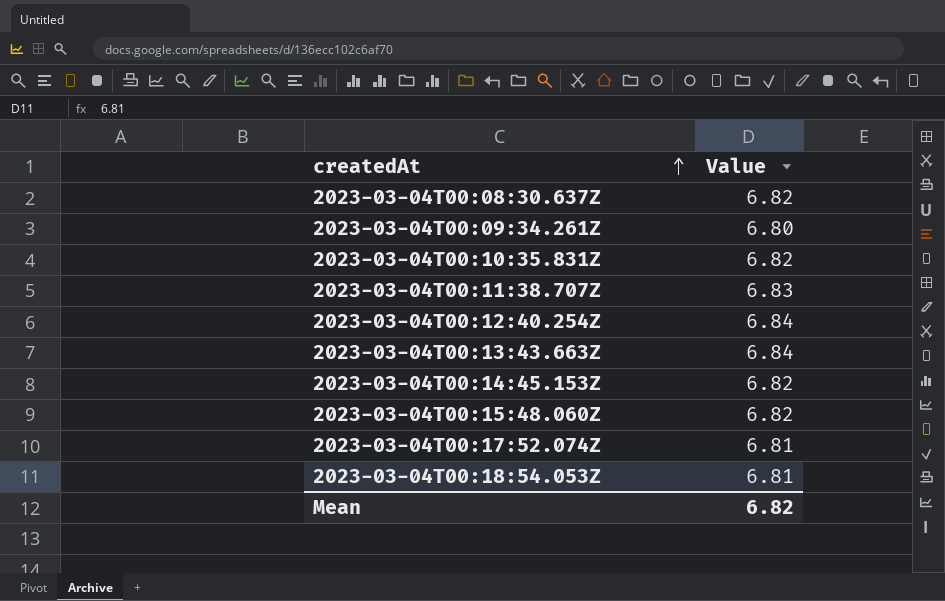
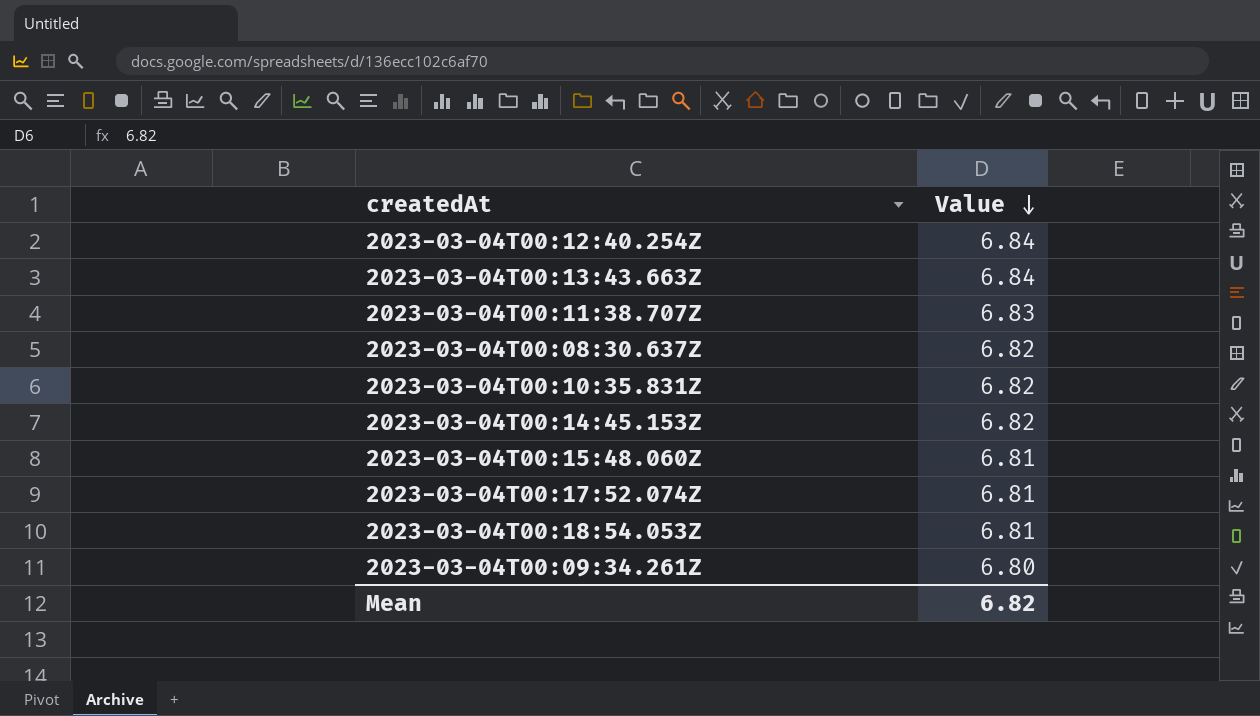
row order: createdAt ascending -> Value descending
2023-03-04T00:15:48.060Z | Value: 6.82 -> 6.81

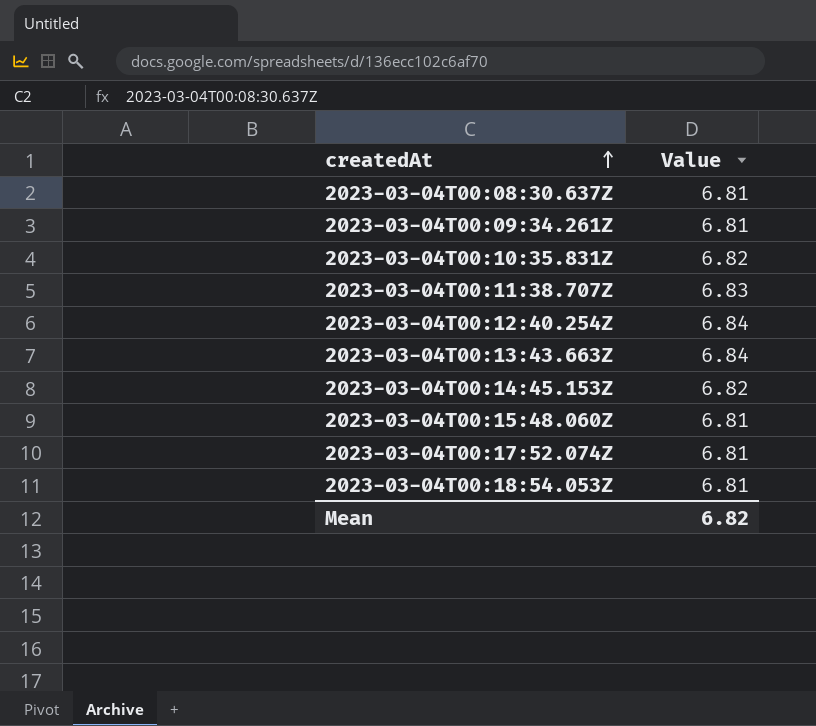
row order: Value descending -> createdAt ascending
2023-03-04T00:08:30.637Z | Value: 6.82 -> 6.81
2023-03-04T00:09:34.261Z | Value: 6.80 -> 6.81

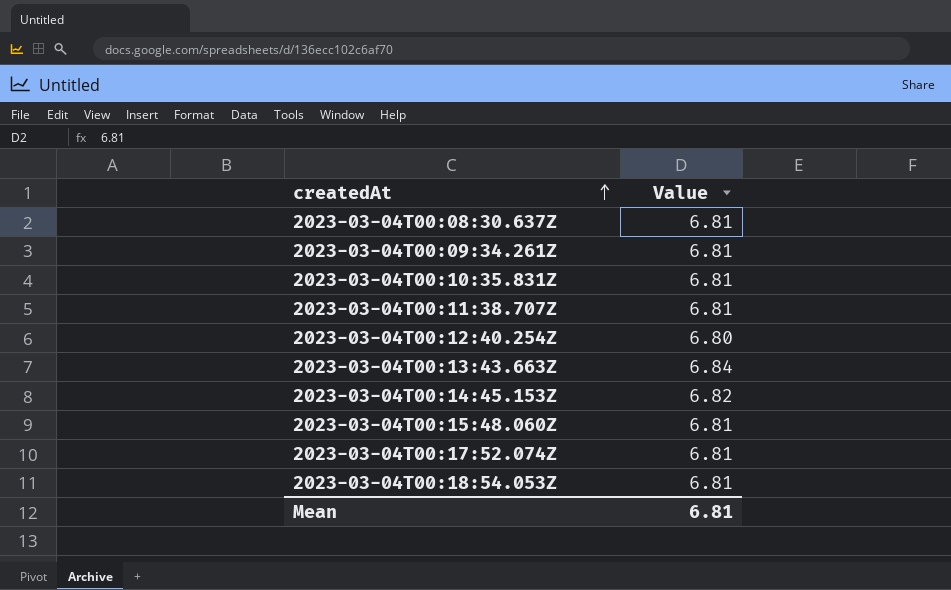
2023-03-04T00:10:35.831Z | Value: 6.82 -> 6.81
2023-03-04T00:11:38.707Z | Value: 6.83 -> 6.81
2023-03-04T00:12:40.254Z | Value: 6.84 -> 6.80
Mean | Value: 6.82 -> 6.81

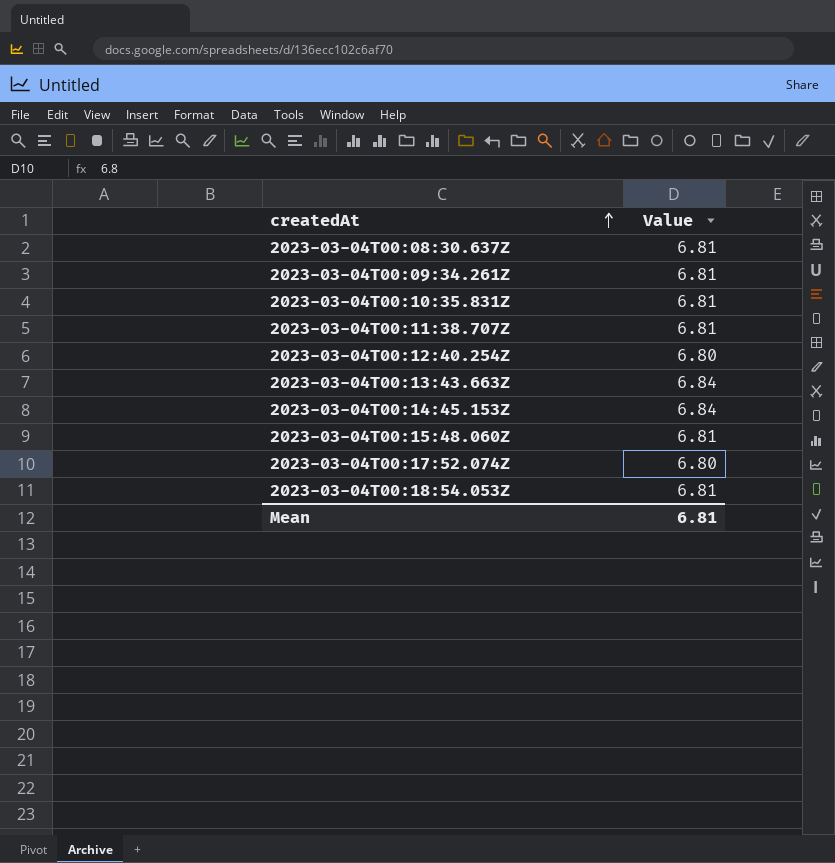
2023-03-04T00:14:45.153Z | Value: 6.82 -> 6.84
2023-03-04T00:17:52.074Z | Value: 6.81 -> 6.80

